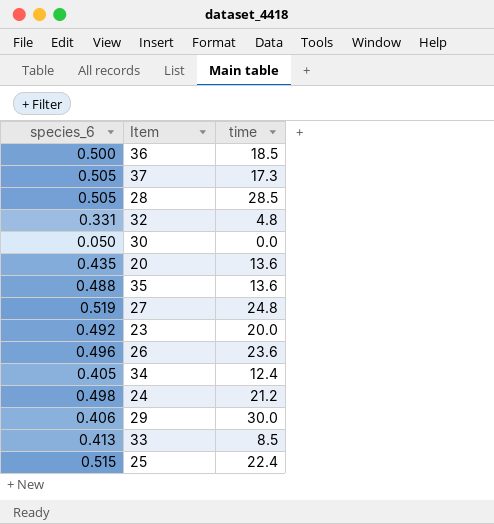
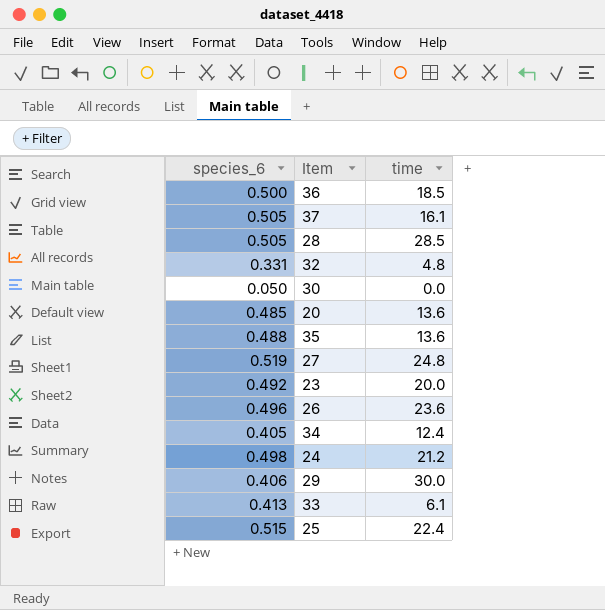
37 | time: 17.3 -> 16.1
20 | species_6: 0.435 -> 0.485
33 | time: 8.5 -> 6.1

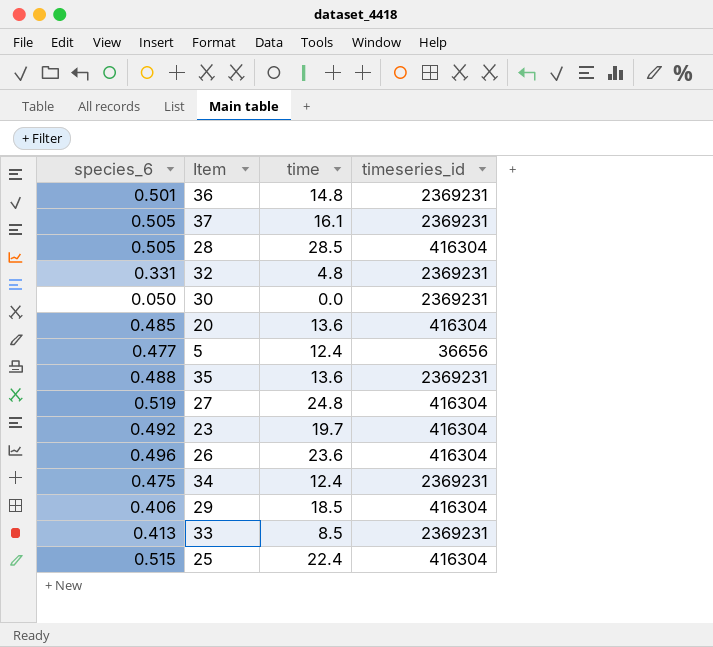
column timeseries_id | position: none -> 4
row 24: 0.498 | 21.2 -> none
36 | species_6: 0.500 -> 0.501
36 | time: 18.5 -> 14.8
row 5: none -> 0.477 | 12.4 | 36656
23 | time: 20.0 -> 19.7
34 | species_6: 0.405 -> 0.475
29 | time: 30.0 -> 18.5
33 | time: 6.1 -> 8.5

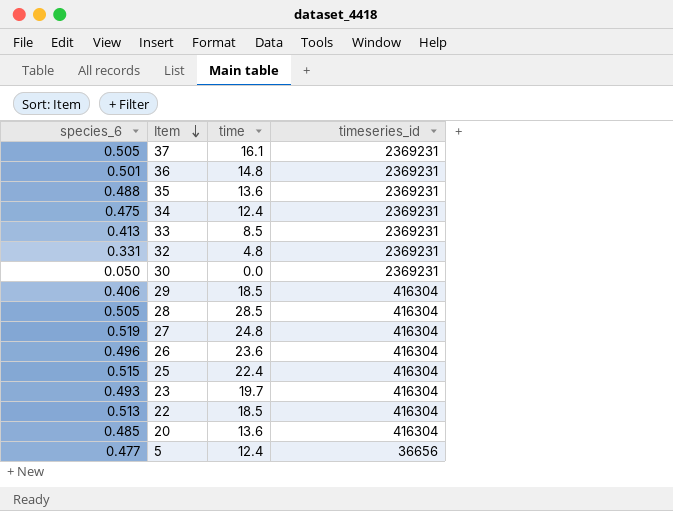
row order: none -> Item descending
23 | species_6: 0.492 -> 0.493
row 22: none -> 0.513 | 18.5 | 416304

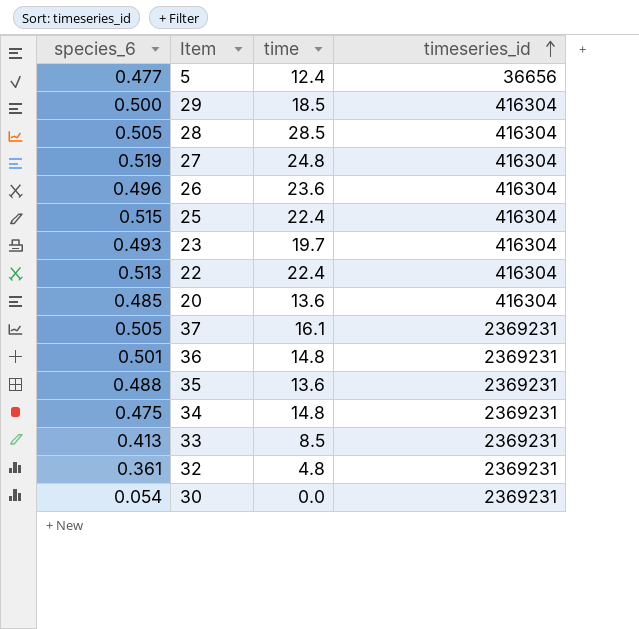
row order: Item descending -> timeseries_id ascending
29 | species_6: 0.406 -> 0.500
22 | time: 18.5 -> 22.4
34 | time: 12.4 -> 14.8
32 | species_6: 0.331 -> 0.361
30 | species_6: 0.050 -> 0.054

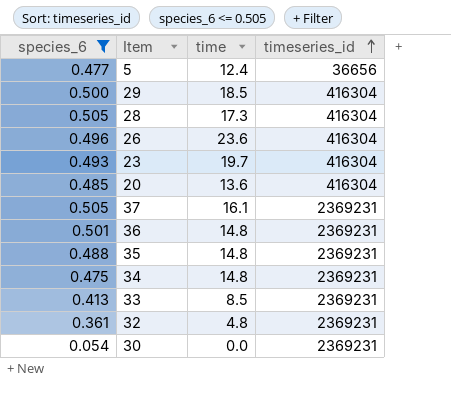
filter: none -> species_6 <= 0.505
28 | time: 28.5 -> 17.3
35 | time: 13.6 -> 14.8

